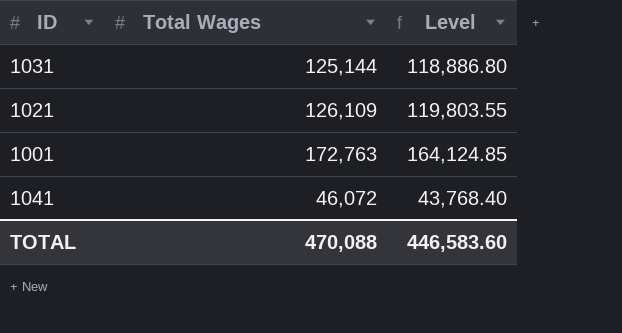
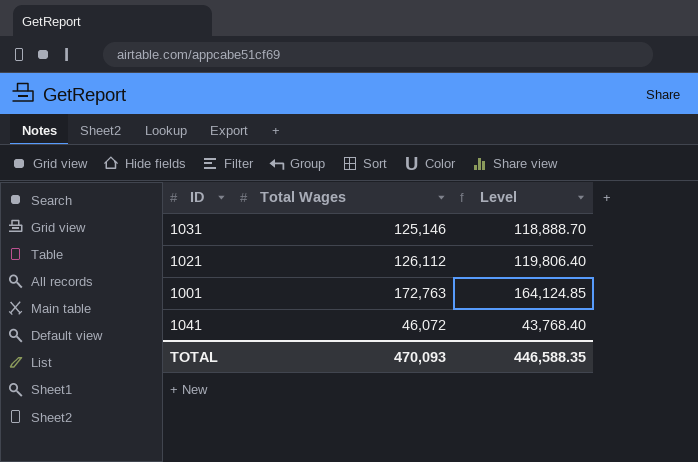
1031 | Total Wages: 125,144 -> 125,146
1031 | Level: 118,886.80 -> 118,888.70
1021 | Total Wages: 126,109 -> 126,112
1021 | Level: 119,803.55 -> 119,806.40
TOTAL | Total Wages: 470,088 -> 470,093
TOTAL | Level: 446,583.60 -> 446,588.35

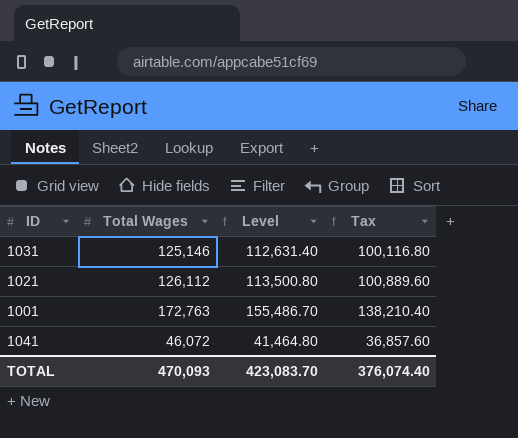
column Level | formula: [Total Wages] * 0.95 -> [Total Wages] * 0.9
column Tax | formula: none -> [Total Wages] * 0.8
TOTAL | Level: 446,588.35 -> 423,083.70

